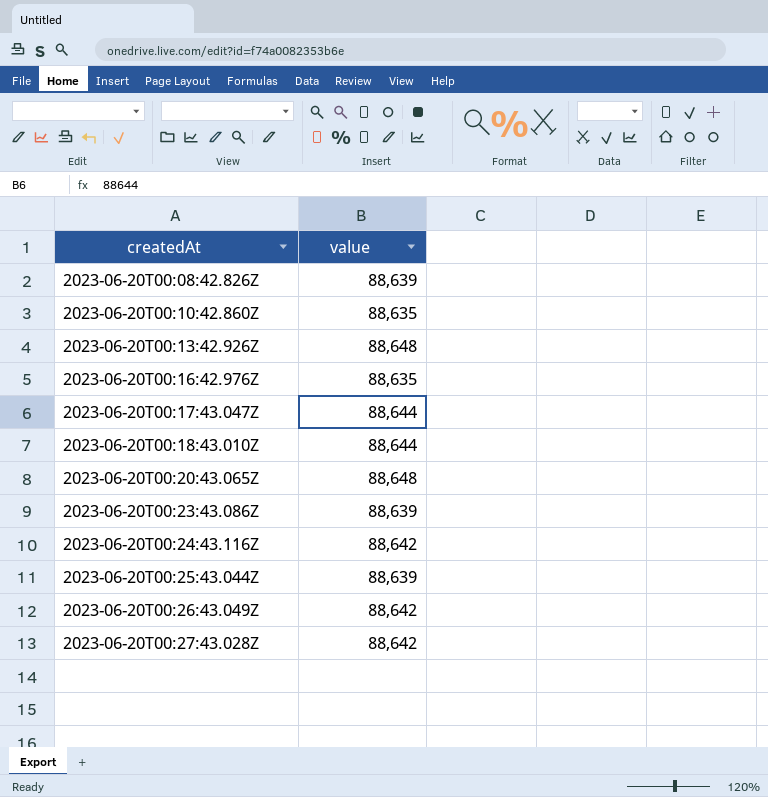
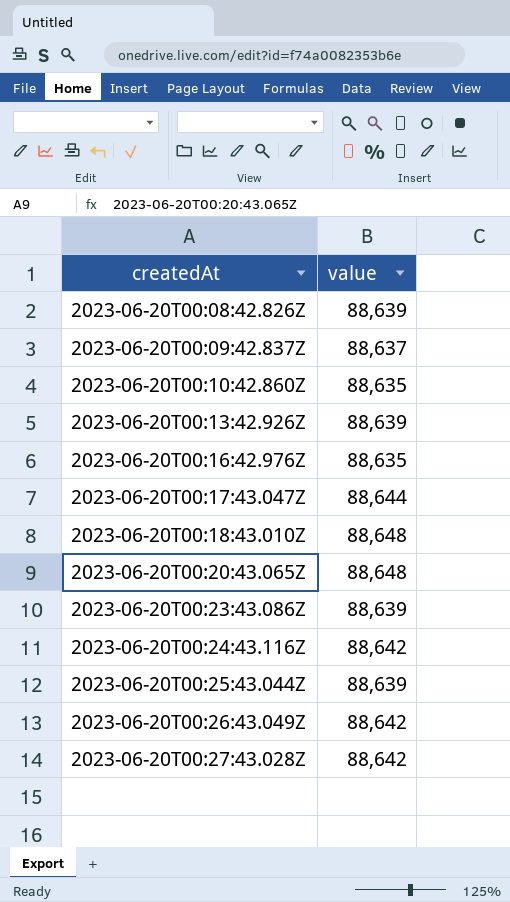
row 2023-06-20T00:09:42.837Z: none -> 88,637
2023-06-20T00:13:42.926Z | value: 88,648 -> 88,639
2023-06-20T00:18:43.010Z | value: 88,644 -> 88,648

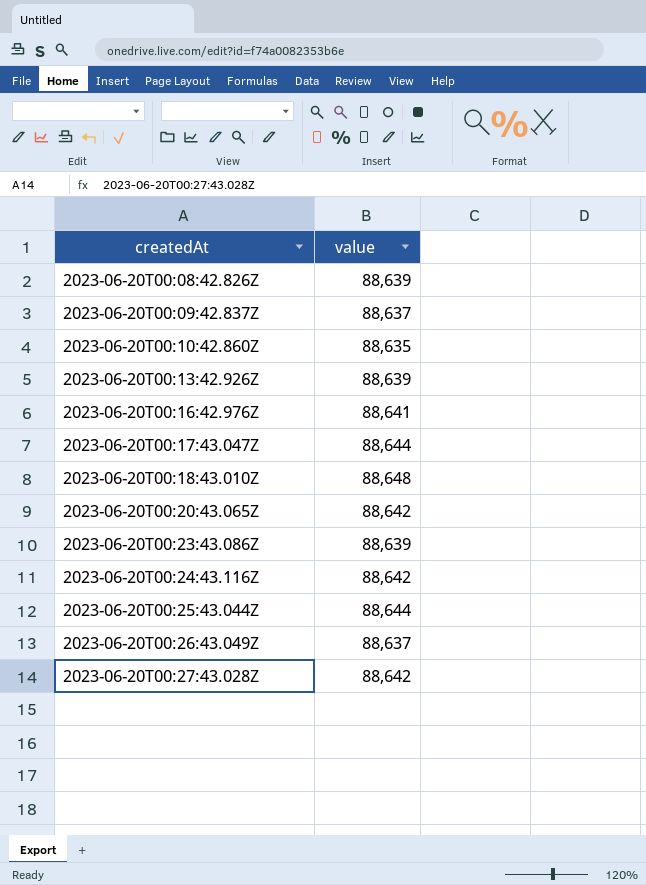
2023-06-20T00:16:42.976Z | value: 88,635 -> 88,641
2023-06-20T00:20:43.065Z | value: 88,648 -> 88,642
2023-06-20T00:25:43.044Z | value: 88,639 -> 88,644
2023-06-20T00:26:43.049Z | value: 88,642 -> 88,637

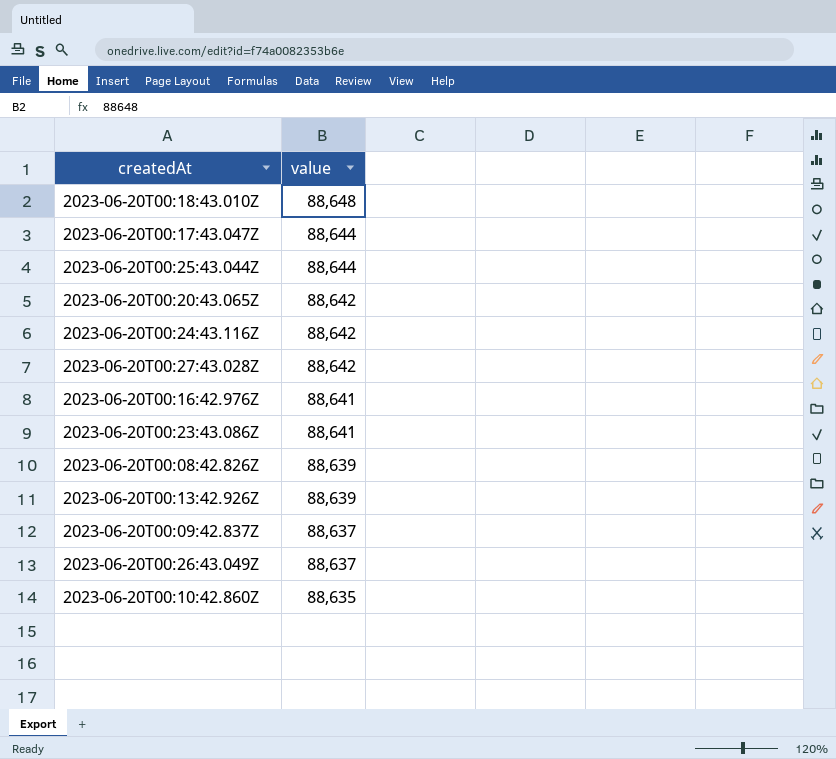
row order: createdAt ascending -> value descending
2023-06-20T00:23:43.086Z | value: 88,639 -> 88,641

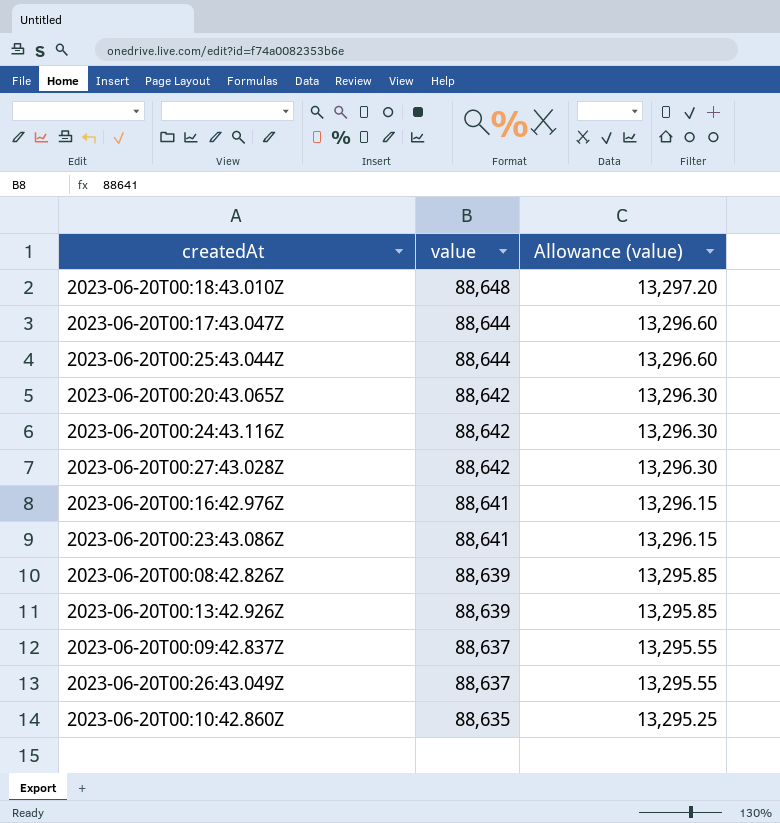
column Allowance (value) | formula: none -> [value] * 0.15

